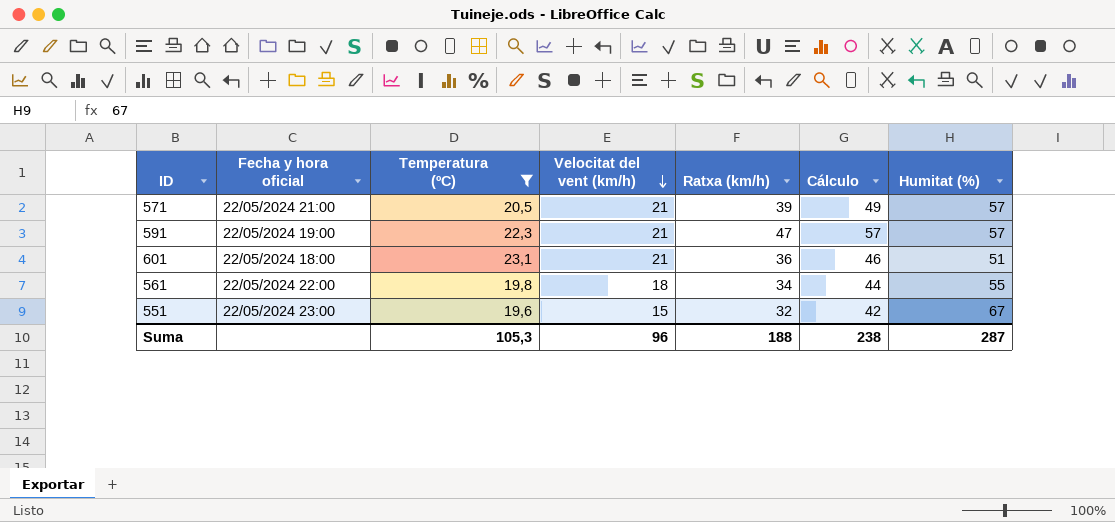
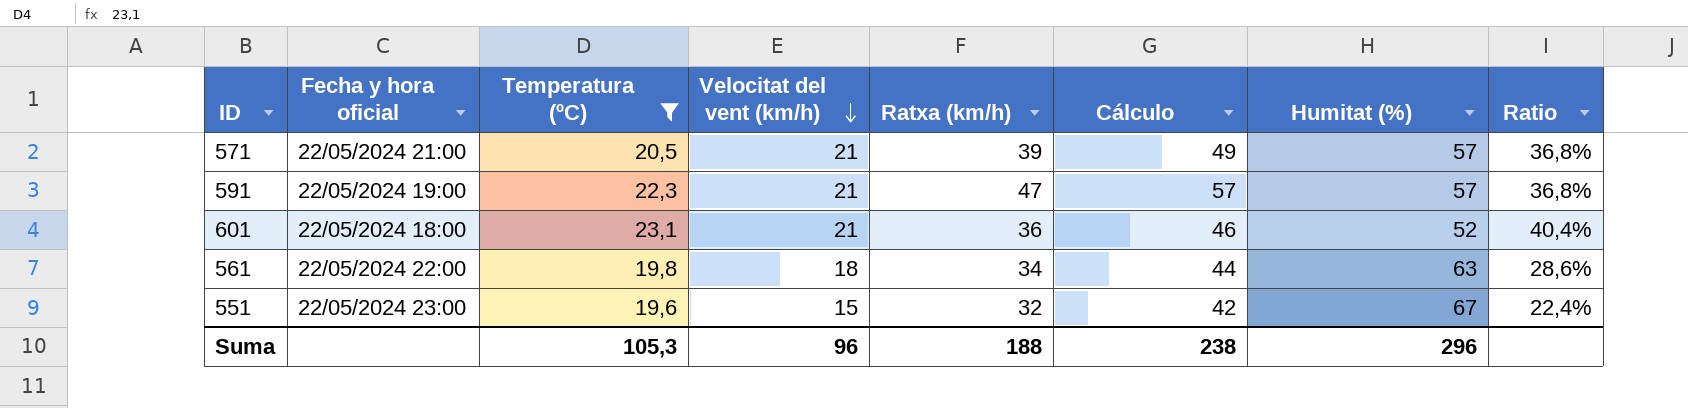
column Ratio | formula: none -> [Velocitat del vent (km/h)] / [Humitat (%)]
601 | Humitat (%): 51 -> 52
561 | Humitat (%): 55 -> 63
Suma | Humitat (%): 287 -> 296

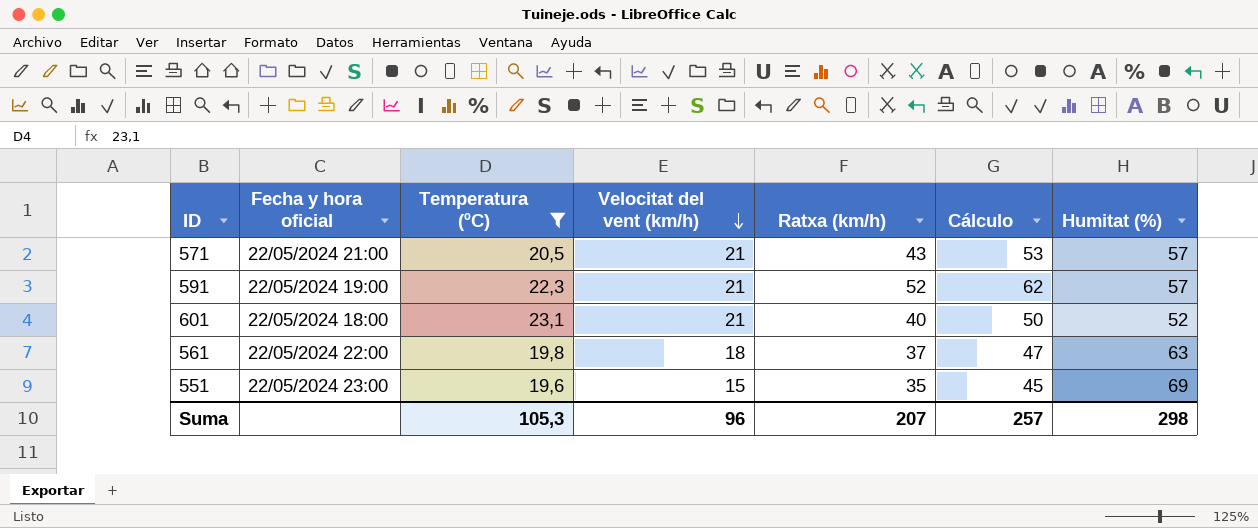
column Ratio | formula: [Velocitat del vent (km/h)] / [Humitat (%)] -> none
571 | Ratxa (km/h): 39 -> 43
571 | Cálculo: 49 -> 53
591 | Ratxa (km/h): 47 -> 52
591 | Cálculo: 57 -> 62
601 | Ratxa (km/h): 36 -> 40
601 | Cálculo: 46 -> 50
561 | Ratxa (km/h): 34 -> 37
561 | Cálculo: 44 -> 47
551 | Ratxa (km/h): 32 -> 35
551 | Cálculo: 42 -> 45
551 | Humitat (%): 67 -> 69
Suma | Ratxa (km/h): 188 -> 207
Suma | Cálculo: 238 -> 257
Suma | Humitat (%): 296 -> 298

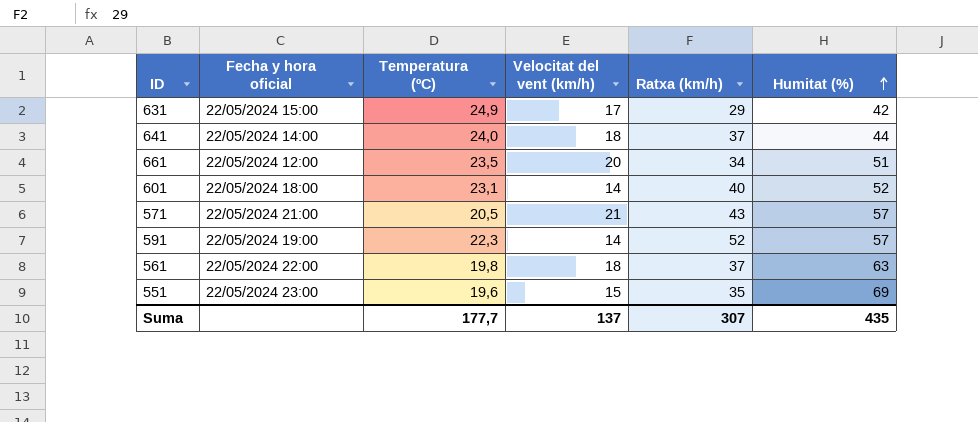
filter: Temperatura (ºC) <= 23,1 -> none
row order: Velocitat del vent (km/h) descending -> Humitat (%) ascending
column Cálculo | formula: [Ratxa (km/h)] + 10 -> none
601 | Velocitat del vent (km/h): 21 -> 14
591 | Velocitat del vent (km/h): 21 -> 14
Suma | Temperatura (ºC): 105,3 -> 177,7
Suma | Velocitat del vent (km/h): 96 -> 137
Suma | Ratxa (km/h): 207 -> 307
Suma | Humitat (%): 298 -> 435

